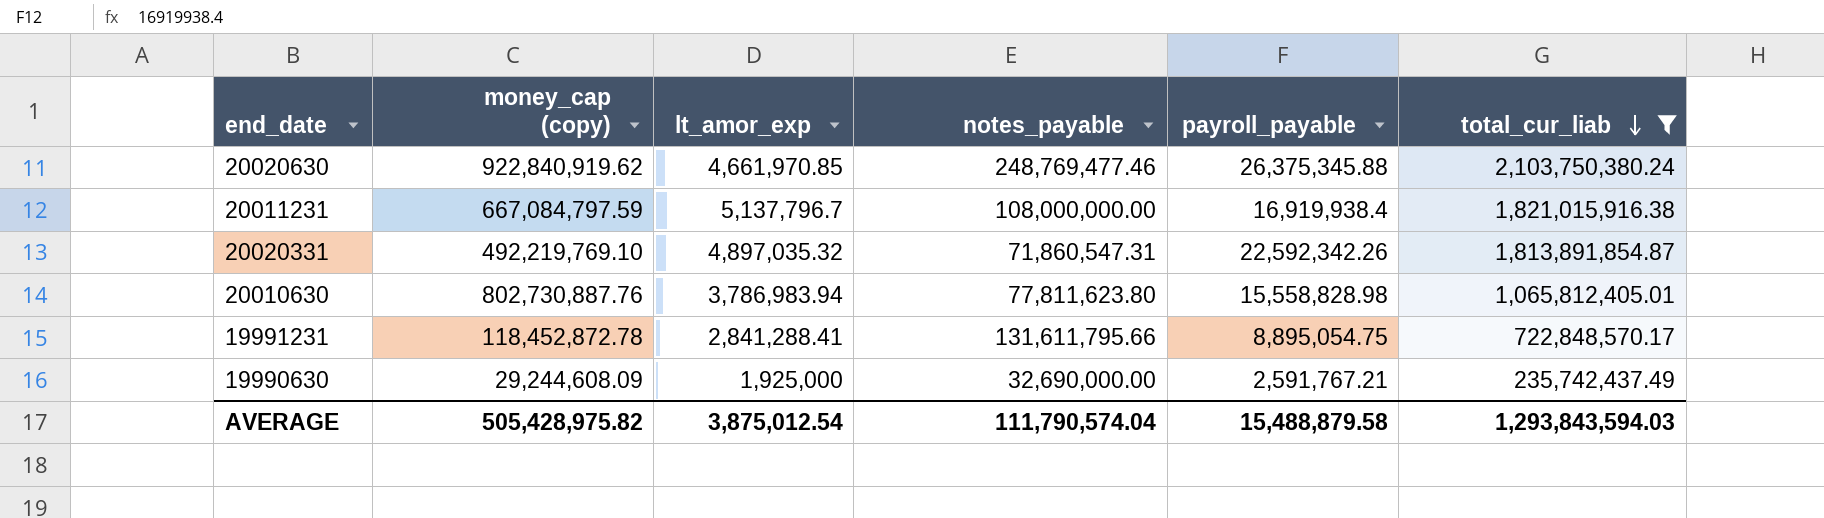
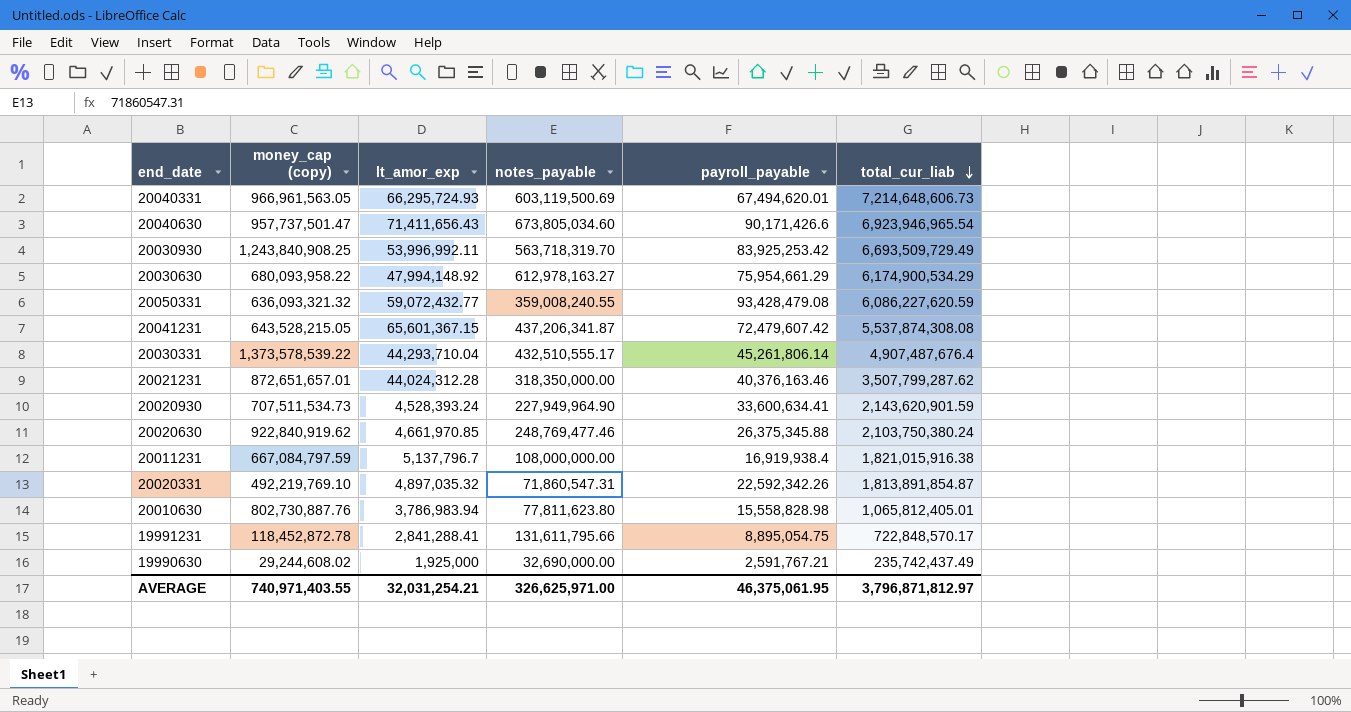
filter: total_cur_liab <= 2,103,750,380.24 -> none
19990630 | money_cap (copy): 29,244,608.09 -> 29,244,608.02
AVERAGE | money_cap (copy): 505,428,975.82 -> 740,971,403.55
AVERAGE | lt_amor_exp: 3,875,012.54 -> 32,031,254.21
AVERAGE | notes_payable: 111,790,574.04 -> 326,625,971.00
AVERAGE | payroll_payable: 15,488,879.58 -> 46,375,061.95
AVERAGE | total_cur_liab: 1,293,843,594.03 -> 3,796,871,812.97

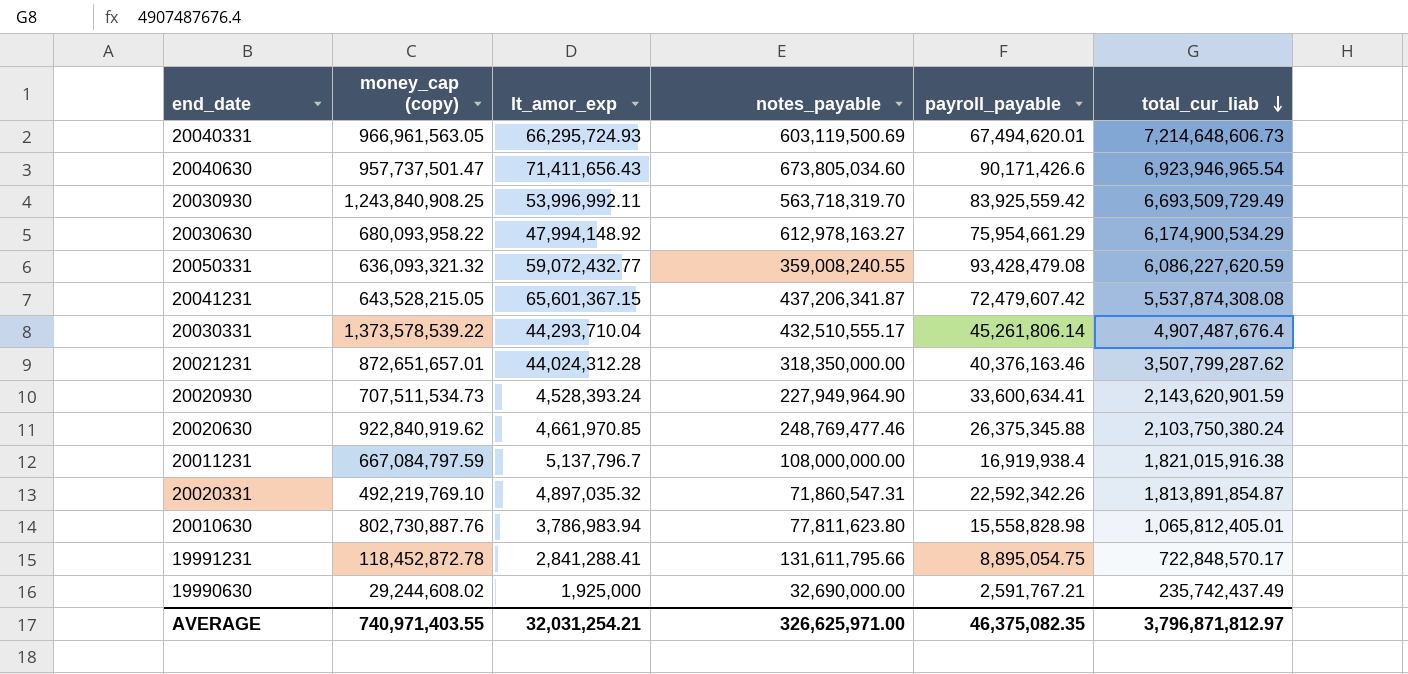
20030930 | payroll_payable: 83,925,253.42 -> 83,925,559.42
AVERAGE | payroll_payable: 46,375,061.95 -> 46,375,082.35

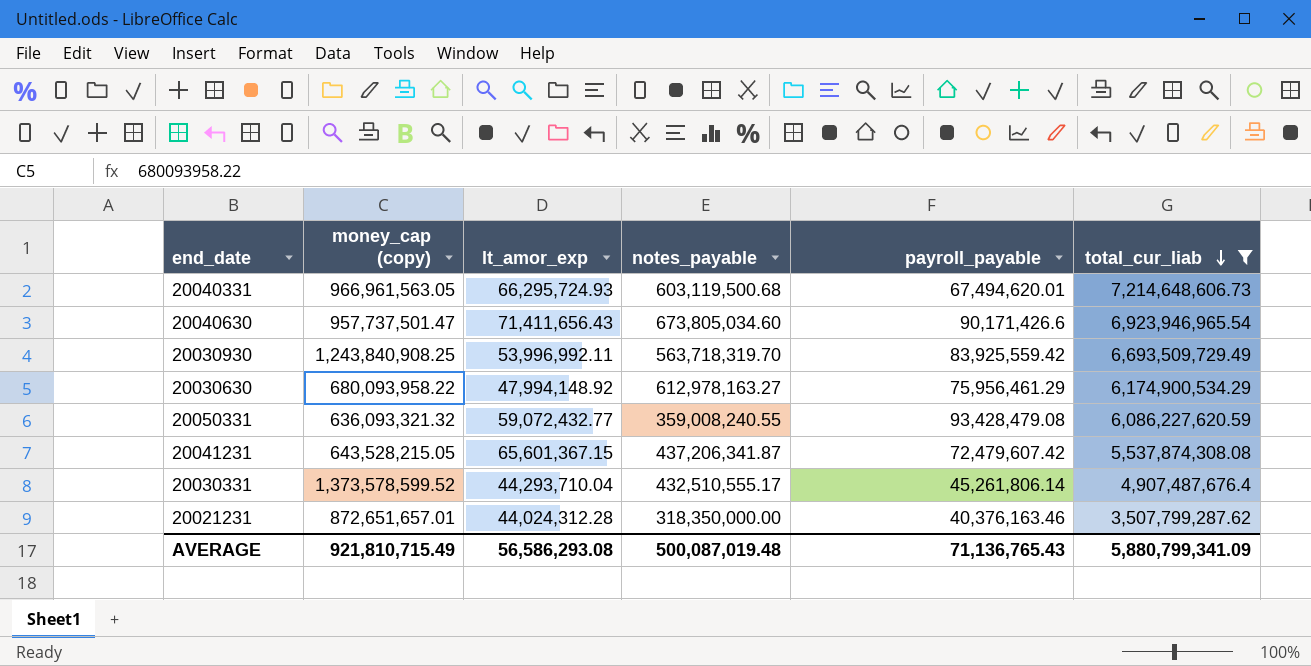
filter: none -> total_cur_liab >= 3,507,799,287.62
20040331 | notes_payable: 603,119,500.69 -> 603,119,500.68
20030630 | payroll_payable: 75,954,661.29 -> 75,956,461.29
20030331 | money_cap (copy): 1,373,578,539.22 -> 1,373,578,599.52
AVERAGE | money_cap (copy): 740,971,403.55 -> 921,810,715.49
AVERAGE | lt_amor_exp: 32,031,254.21 -> 56,586,293.08
AVERAGE | notes_payable: 326,625,971.00 -> 500,087,019.48
AVERAGE | payroll_payable: 46,375,082.35 -> 71,136,765.43
AVERAGE | total_cur_liab: 3,796,871,812.97 -> 5,880,799,341.09

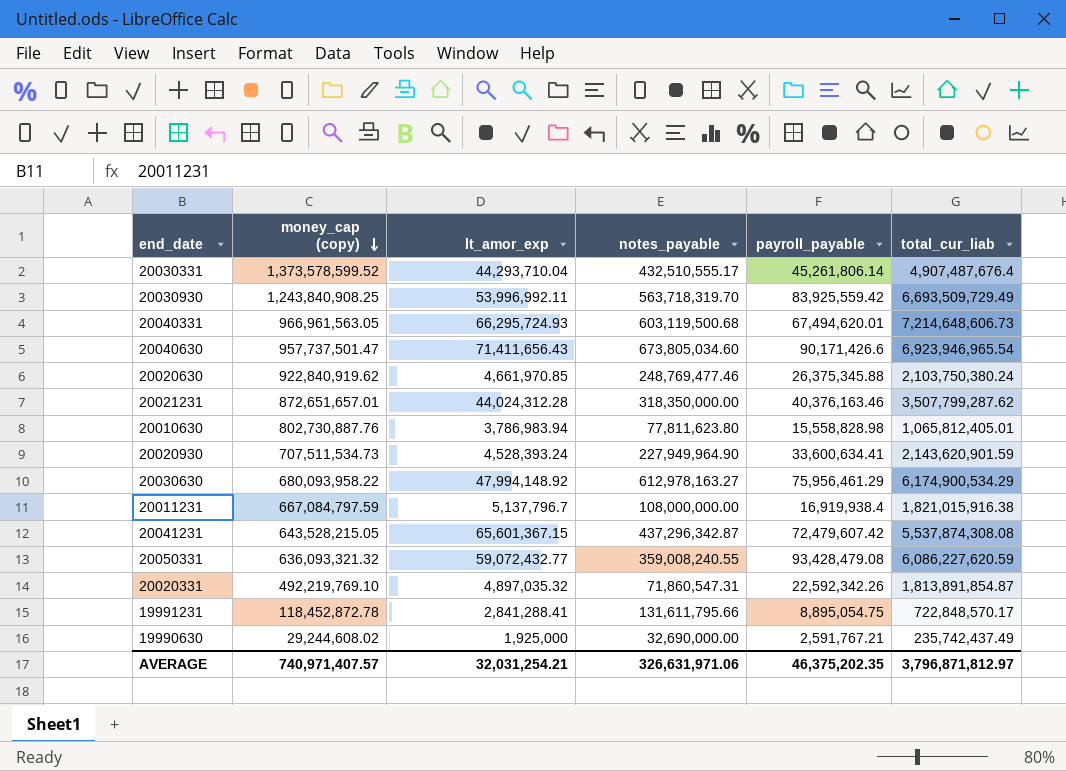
filter: total_cur_liab >= 3,507,799,287.62 -> none
row order: total_cur_liab descending -> money_cap (copy) descending
20041231 | notes_payable: 437,206,341.87 -> 437,296,342.87
AVERAGE | money_cap (copy): 921,810,715.49 -> 740,971,407.57
AVERAGE | lt_amor_exp: 56,586,293.08 -> 32,031,254.21
AVERAGE | notes_payable: 500,087,019.48 -> 326,631,971.06
AVERAGE | payroll_payable: 71,136,765.43 -> 46,375,202.35
AVERAGE | total_cur_liab: 5,880,799,341.09 -> 3,796,871,812.97

